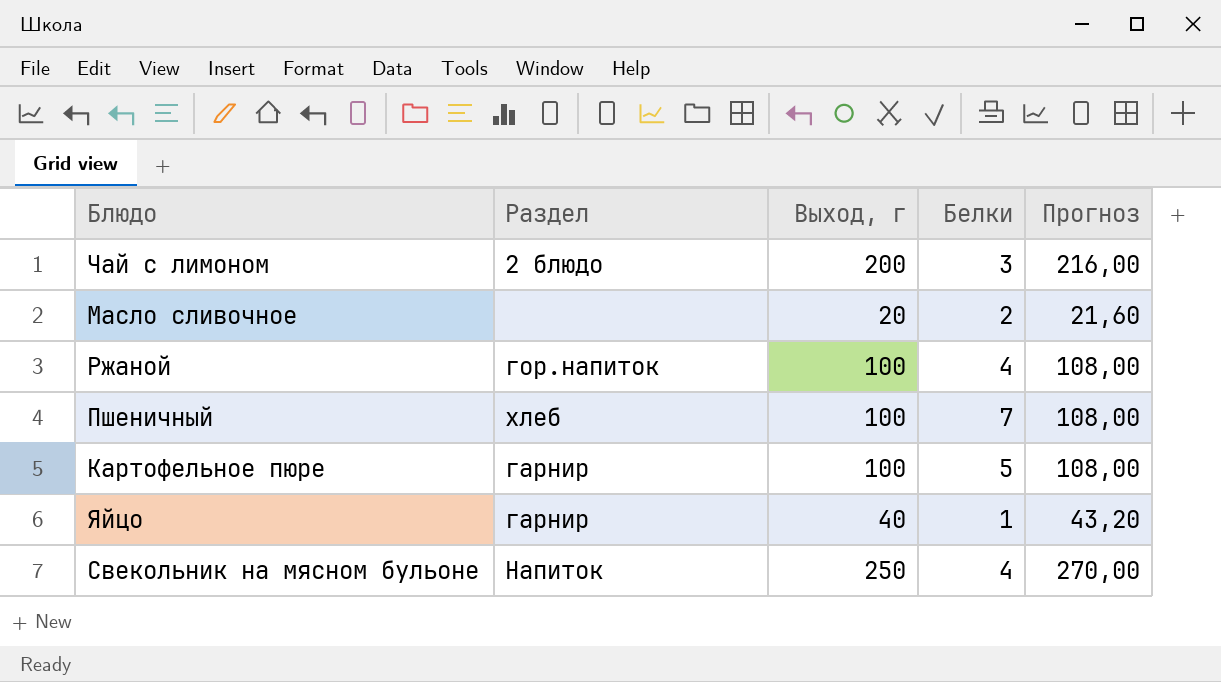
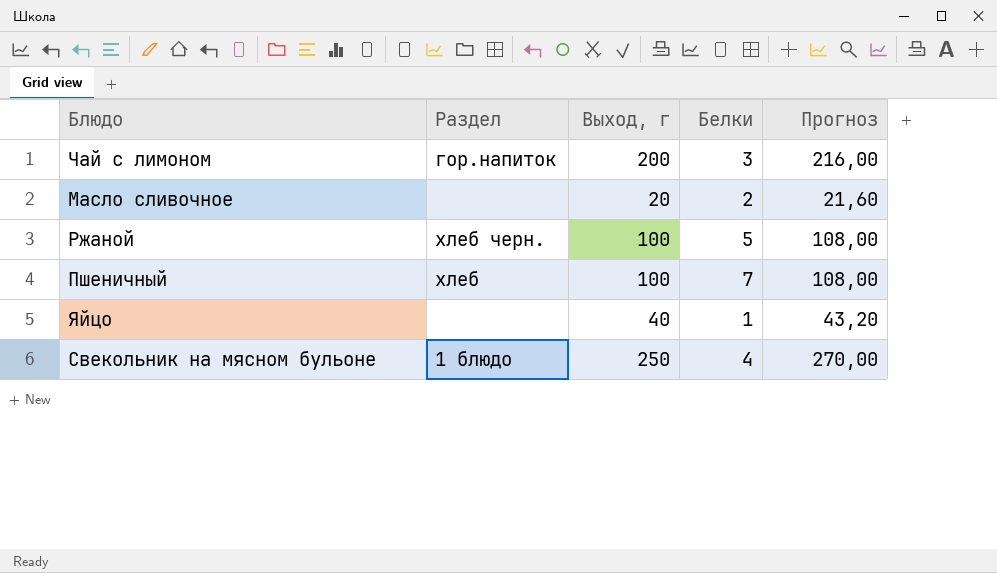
row Картофельное пюре: гарнир | 100 | 5 | 108,00 -> none
Чай с лимоном | Раздел: 2 блюдо -> гор.напиток
Ржаной | Раздел: гор.напиток -> хлеб черн.
Ржаной | Белки: 4 -> 5
Яйцо | Раздел: гарнир -> none
Свекольник на мясном бульоне | Раздел: Напиток -> 1 блюдо

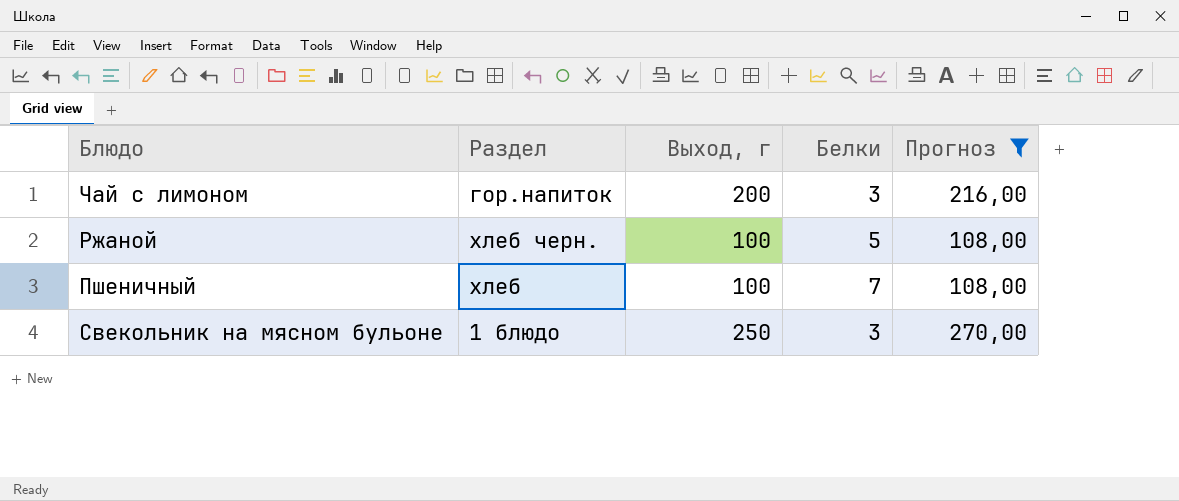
filter: none -> Прогноз >= 108,00
Свекольник на мясном бульоне | Белки: 4 -> 3

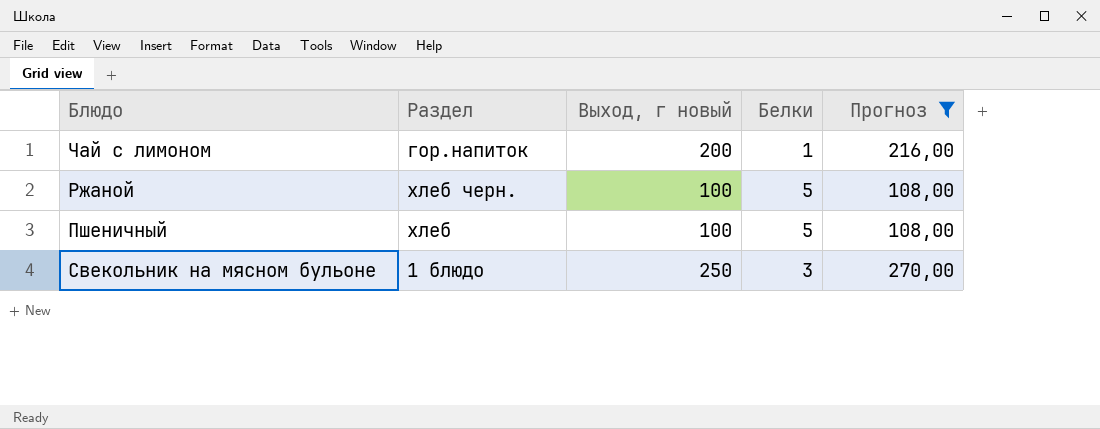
column name: Выход, г -> Выход, г новый
Чай с лимоном | Белки: 3 -> 1
Пшеничный | Белки: 7 -> 5

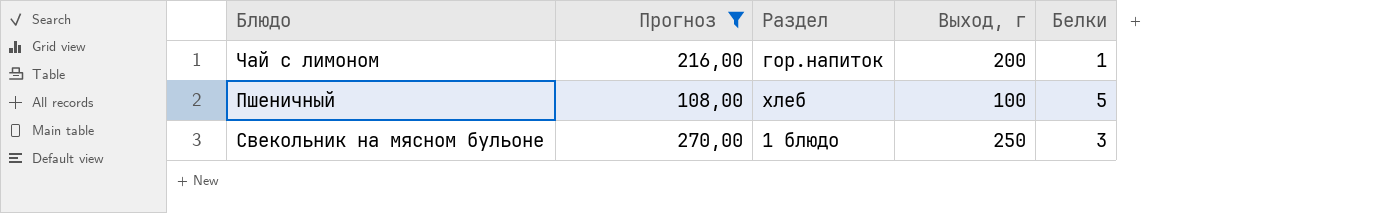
column Прогноз | position: 5 -> 2
column name: Выход, г новый -> Выход, г
row Ржаной: хлеб черн. | 100 | 5 | 108,00 -> none

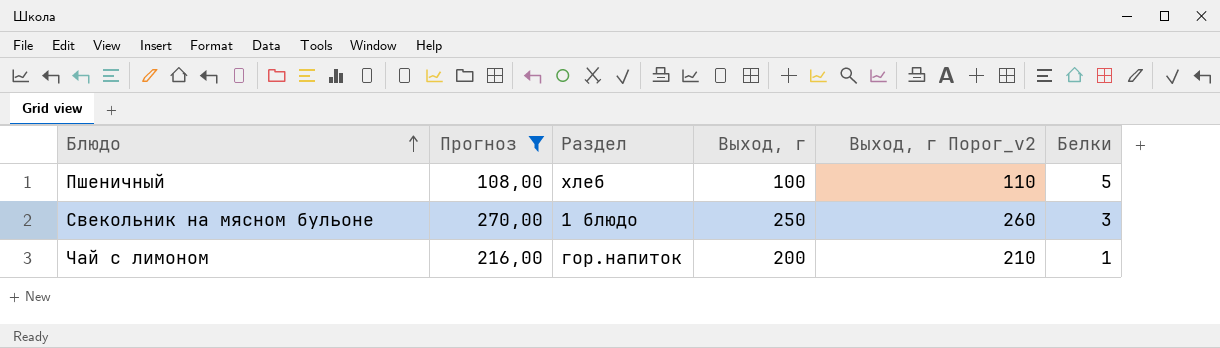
row order: none -> Блюдо ascending
column Выход, г Порог_v2 | formula: none -> [Выход, г] + 10

